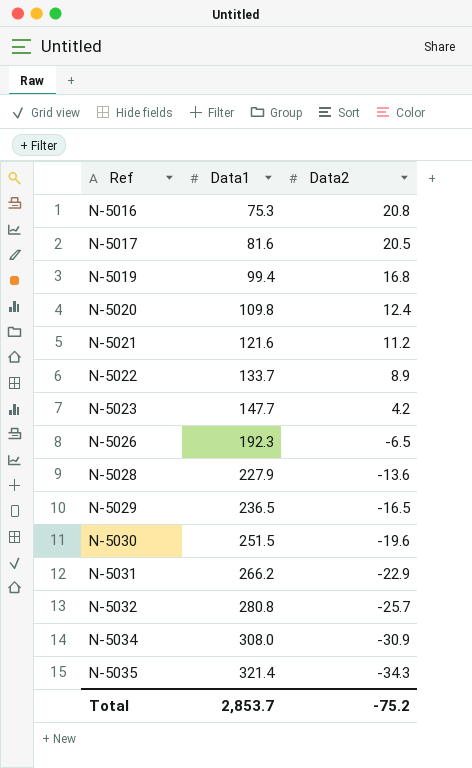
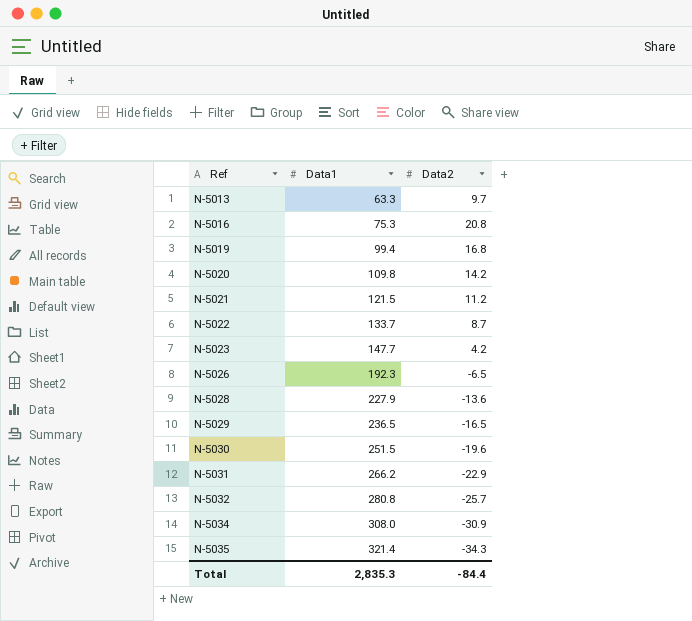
row N-5017: 81.6 | 20.5 -> none
row N-5013: none -> 63.3 | 9.7
N-5020 | Data2: 12.4 -> 14.2
N-5021 | Data1: 121.6 -> 121.5
N-5022 | Data2: 8.9 -> 8.7
Total | Data1: 2,853.7 -> 2,835.3
Total | Data2: -75.2 -> -84.4

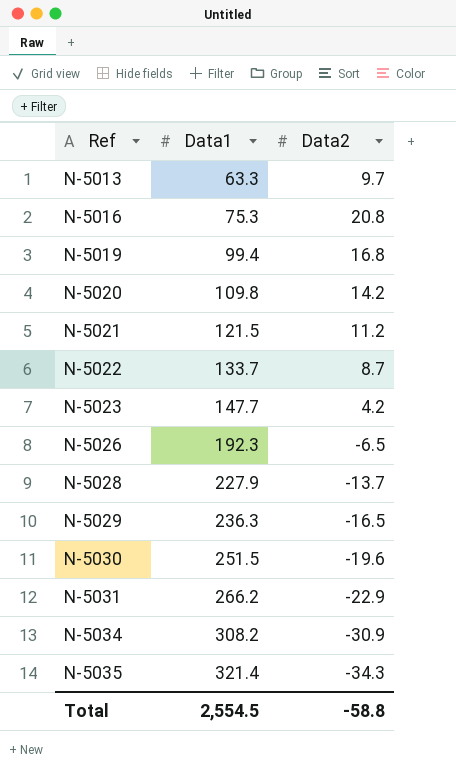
row N-5032: 280.8 | -25.7 -> none
N-5028 | Data2: -13.6 -> -13.7
N-5029 | Data1: 236.5 -> 236.3
N-5034 | Data1: 308.0 -> 308.2
Total | Data1: 2,835.3 -> 2,554.5
Total | Data2: -84.4 -> -58.8

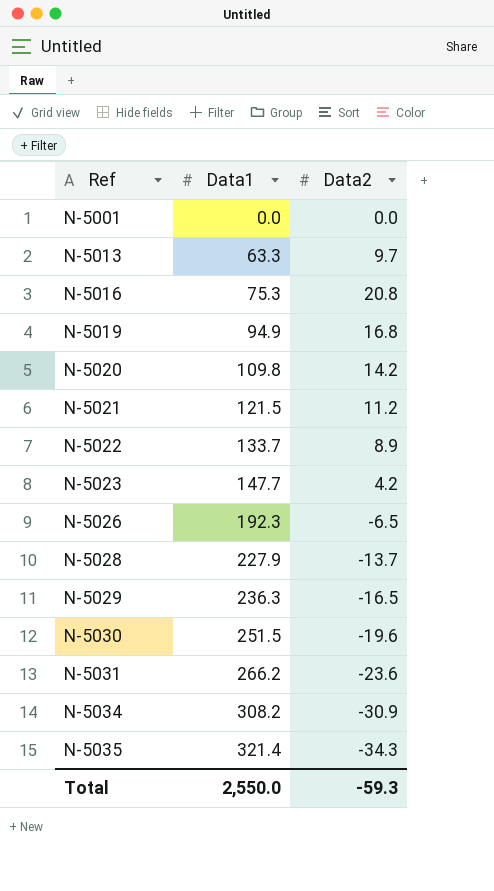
row N-5001: none -> 0.0 | 0.0
N-5019 | Data1: 99.4 -> 94.9
N-5022 | Data2: 8.7 -> 8.9
N-5031 | Data2: -22.9 -> -23.6
Total | Data1: 2,554.5 -> 2,550.0
Total | Data2: -58.8 -> -59.3

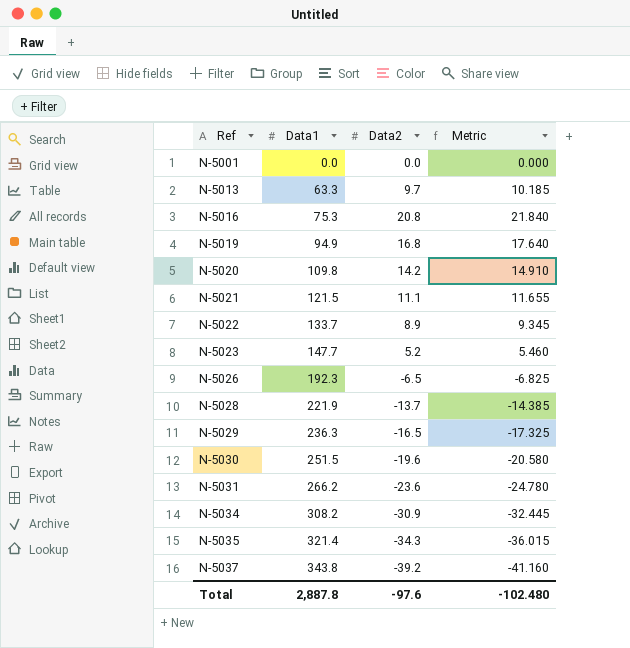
column Metric | formula: none -> [Data2] * 1.05
N-5021 | Data2: 11.2 -> 11.1
N-5023 | Data2: 4.2 -> 5.2
N-5028 | Data1: 227.9 -> 221.9
row N-5037: none -> 343.8 | -39.2 | -41.160
Total | Data1: 2,550.0 -> 2,887.8
Total | Data2: -59.3 -> -97.6

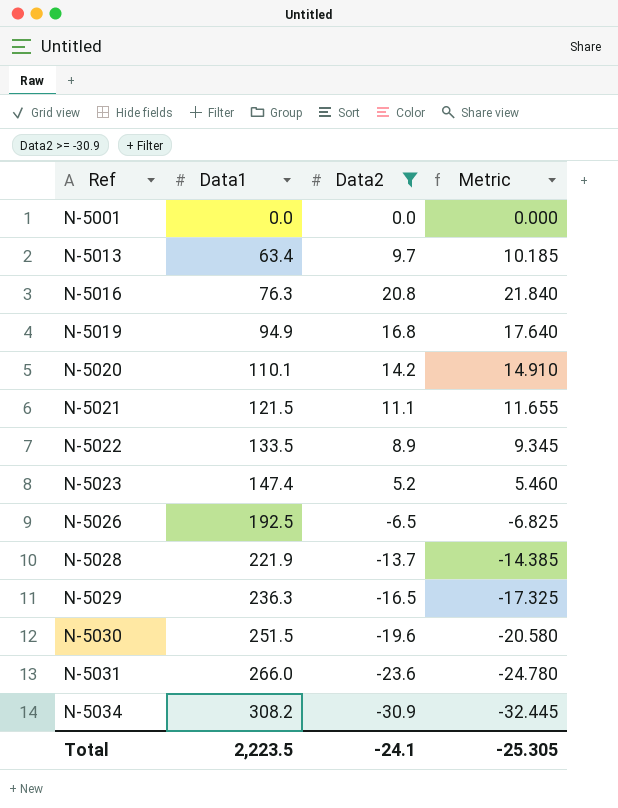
filter: none -> Data2 >= -30.9
N-5013 | Data1: 63.3 -> 63.4
N-5016 | Data1: 75.3 -> 76.3
N-5020 | Data1: 109.8 -> 110.1
N-5022 | Data1: 133.7 -> 133.5
N-5023 | Data1: 147.7 -> 147.4
N-5026 | Data1: 192.3 -> 192.5
N-5031 | Data1: 266.2 -> 266.0
Total | Data1: 2,887.8 -> 2,223.5
Total | Data2: -97.6 -> -24.1
Total | Metric: -102.480 -> -25.305

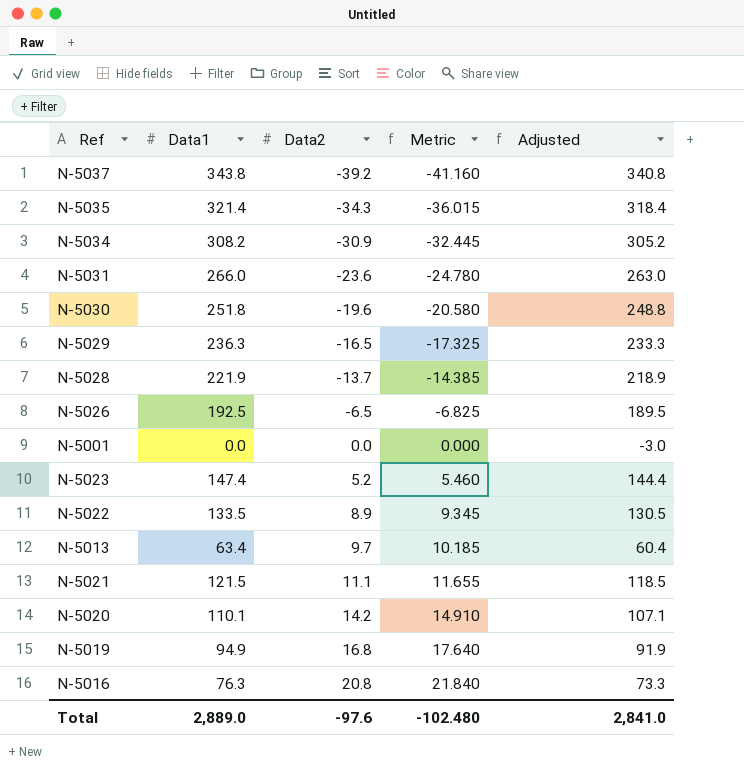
filter: Data2 >= -30.9 -> none
row order: Ref ascending -> Data2 ascending
column Adjusted | formula: none -> [Data1] - 3
N-5030 | Data1: 251.5 -> 251.8
Total | Data1: 2,223.5 -> 2,889.0
Total | Data2: -24.1 -> -97.6
Total | Metric: -25.305 -> -102.480

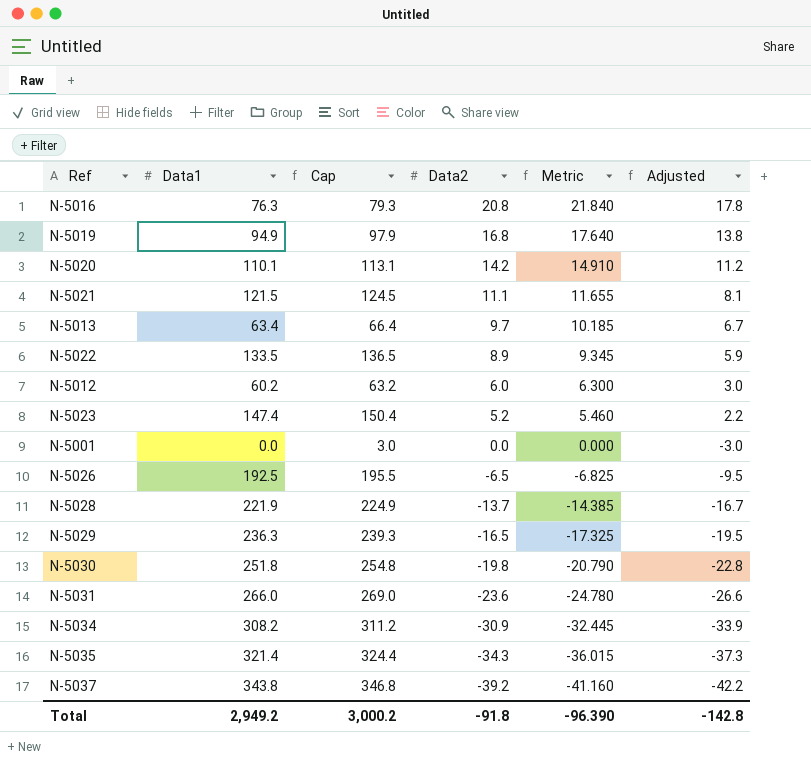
row order: Data2 ascending -> Data2 descending
column Cap | formula: none -> [Data1] + 3
column Adjusted | formula: [Data1] - 3 -> [Data2] - 3
row N-5012: none -> 60.2 | 63.2 | 6.0 | 6.300 | 3.0
N-5030 | Data2: -19.6 -> -19.8
N-5030 | Metric: -20.580 -> -20.790
Total | Data1: 2,889.0 -> 2,949.2
Total | Data2: -97.6 -> -91.8
Total | Metric: -102.480 -> -96.390
Total | Adjusted: 2,841.0 -> -142.8

